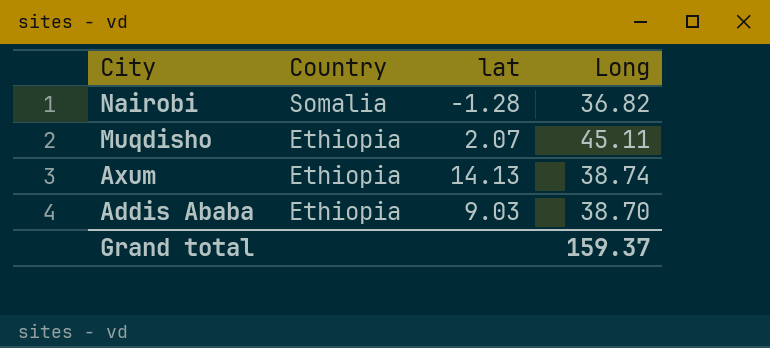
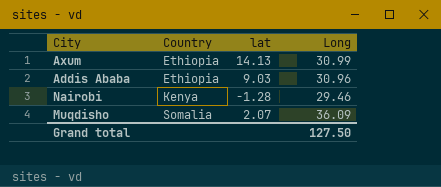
row order: City descending -> Country ascending
Axum | Long: 38.74 -> 30.99
Addis Ababa | Long: 38.70 -> 30.96
Nairobi | Country: Somalia -> Kenya
Nairobi | Long: 36.82 -> 29.46
Muqdisho | Country: Ethiopia -> Somalia
Muqdisho | Long: 45.11 -> 36.09
Grand total | Long: 159.37 -> 127.50

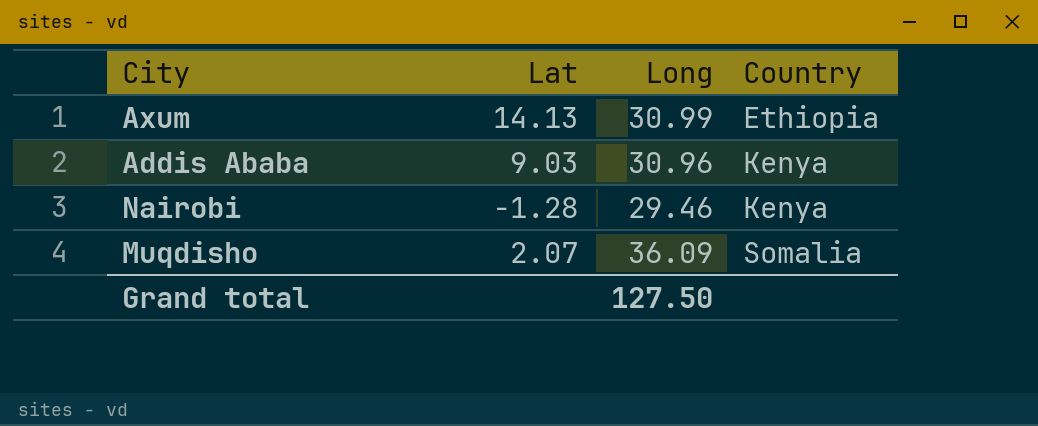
column name: lat -> Lat
column Country | position: 2 -> 4
Addis Ababa | Country: Ethiopia -> Kenya

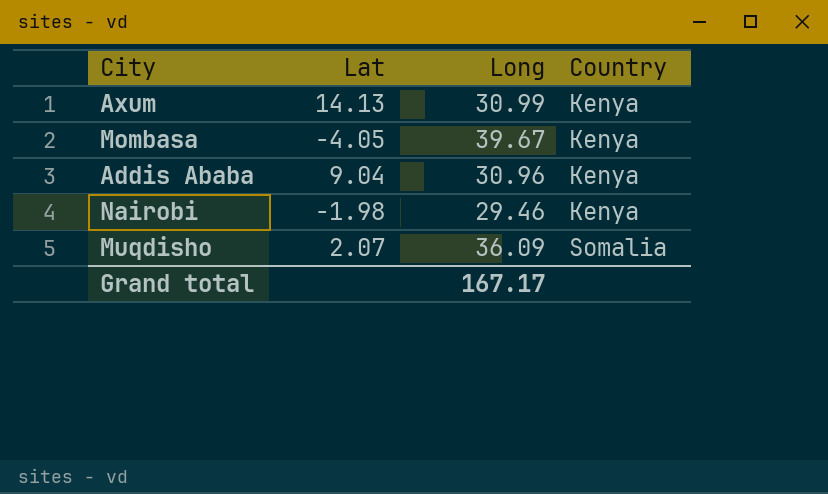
Axum | Country: Ethiopia -> Kenya
row Mombasa: none -> -4.05 | 39.67 | Kenya
Addis Ababa | Lat: 9.03 -> 9.04
Nairobi | Lat: -1.28 -> -1.98
Grand total | Long: 127.50 -> 167.17

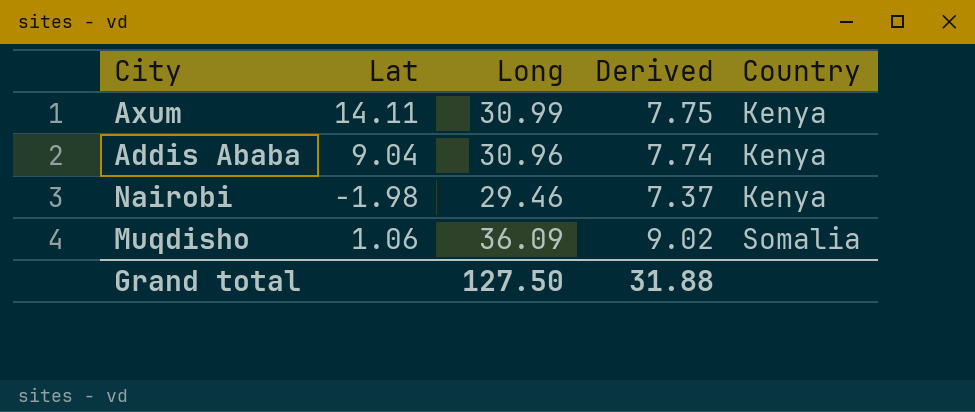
column Derived | formula: none -> [Long] * 0.25
row Mombasa: -4.05 | 39.67 | Kenya -> none
Axum | Lat: 14.13 -> 14.11
Muqdisho | Lat: 2.07 -> 1.06
Grand total | Long: 167.17 -> 127.50

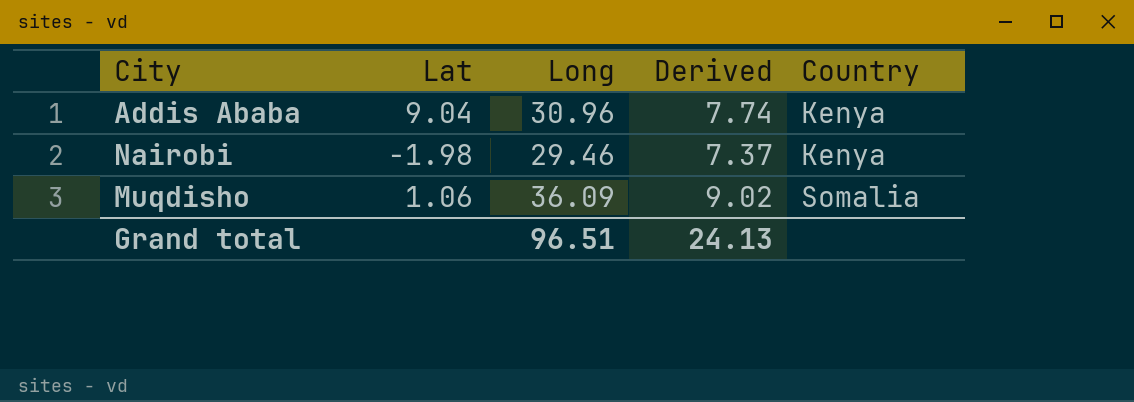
row Axum: 14.11 | 30.99 | 7.75 | Kenya -> none
Grand total | Long: 127.50 -> 96.51
Grand total | Derived: 31.88 -> 24.13

